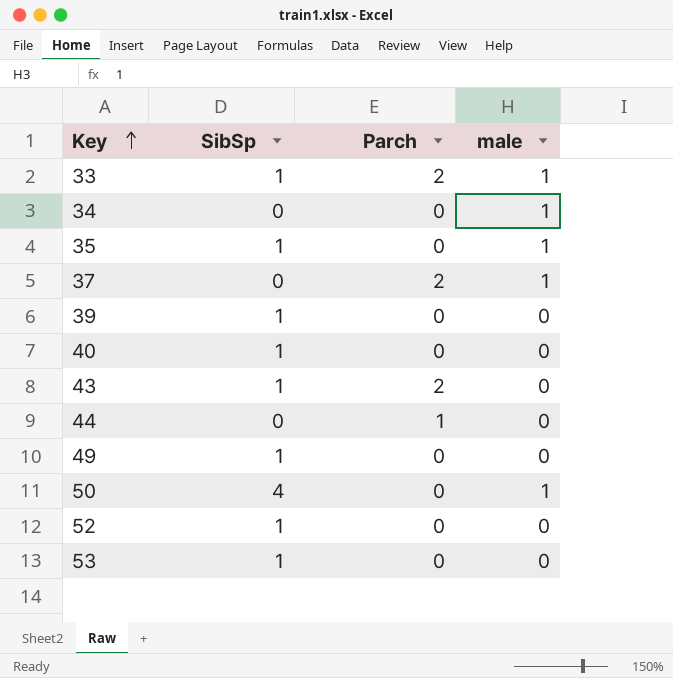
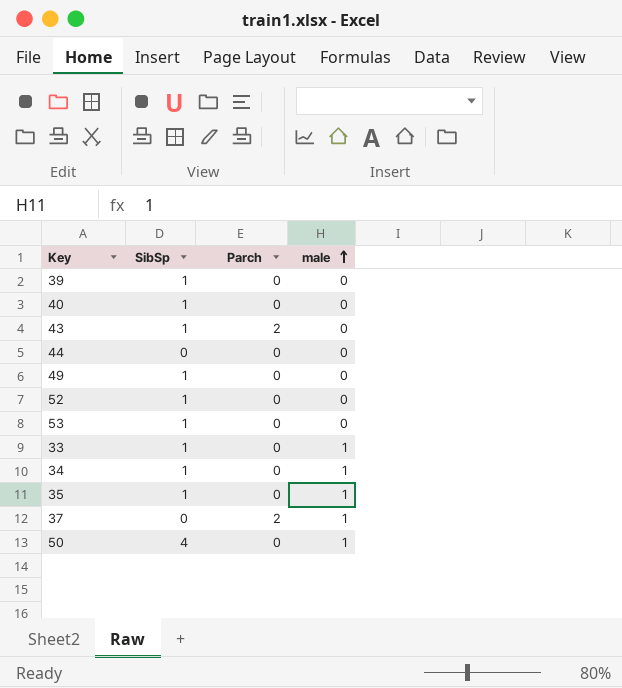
row order: Key ascending -> male ascending
44 | Parch: 1 -> 0
33 | Parch: 2 -> 0
34 | SibSp: 0 -> 1

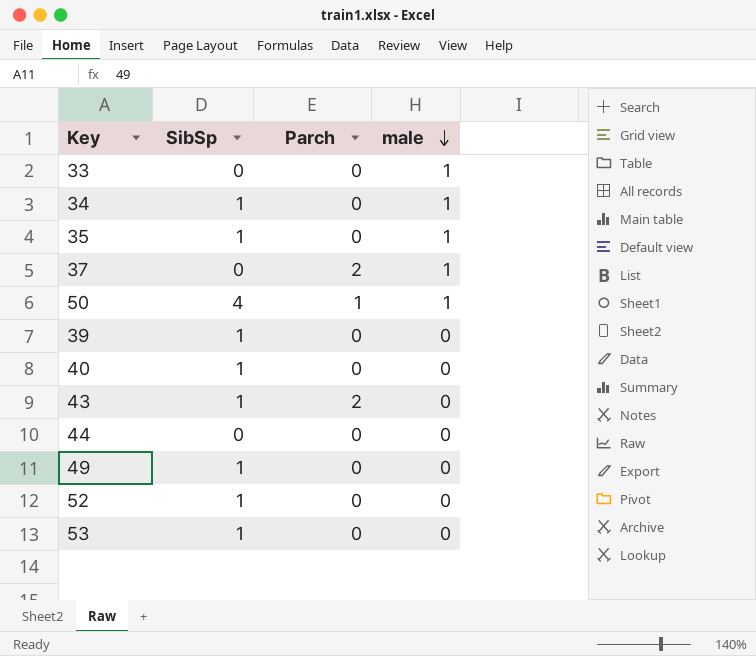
row order: male ascending -> male descending
33 | SibSp: 1 -> 0
50 | Parch: 0 -> 1

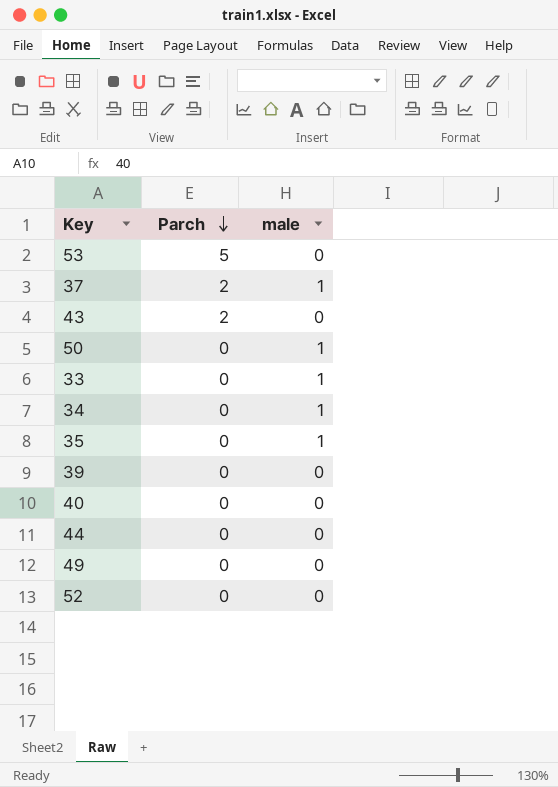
row order: male descending -> Parch descending
column SibSp | position: 2 -> none
53 | Parch: 0 -> 5
50 | Parch: 1 -> 0

